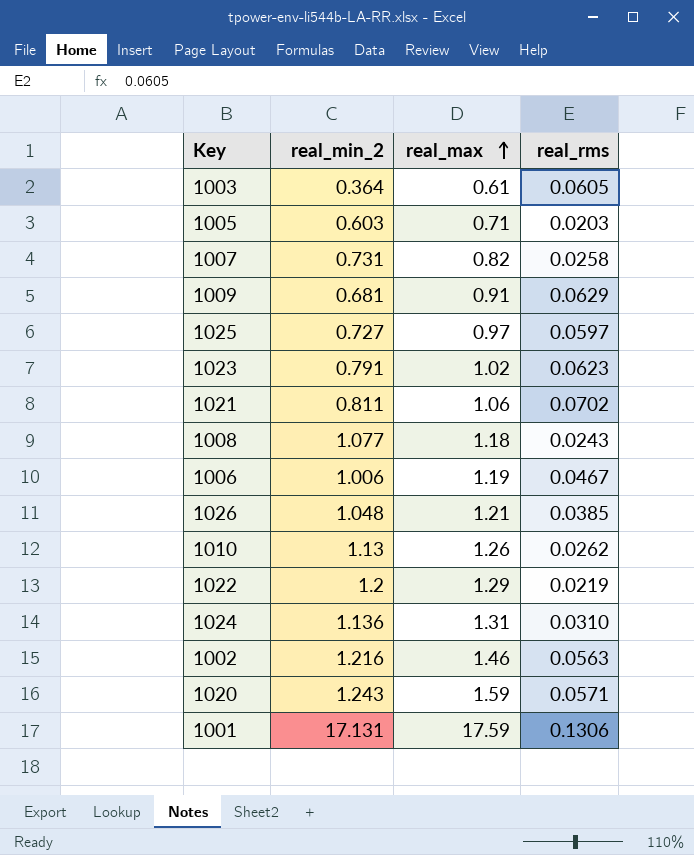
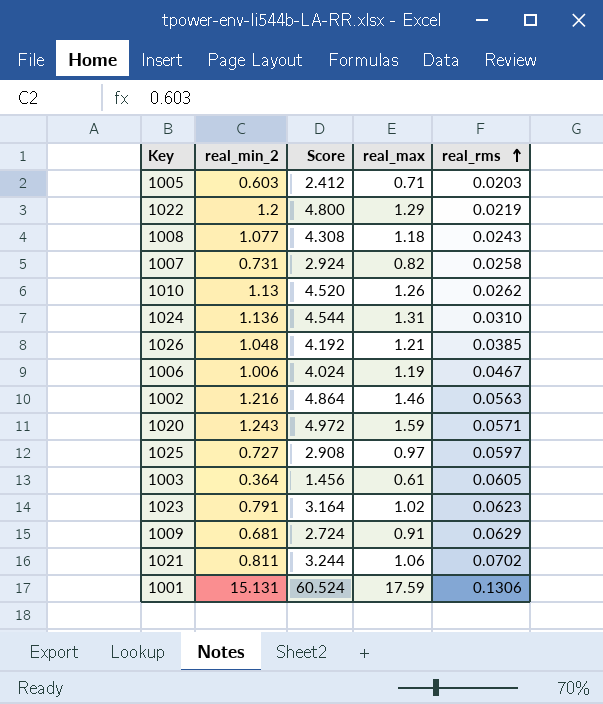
row order: real_max ascending -> real_rms ascending
column Score | formula: none -> [real_min_2] * 4
1001 | real_min_2: 17.131 -> 15.131

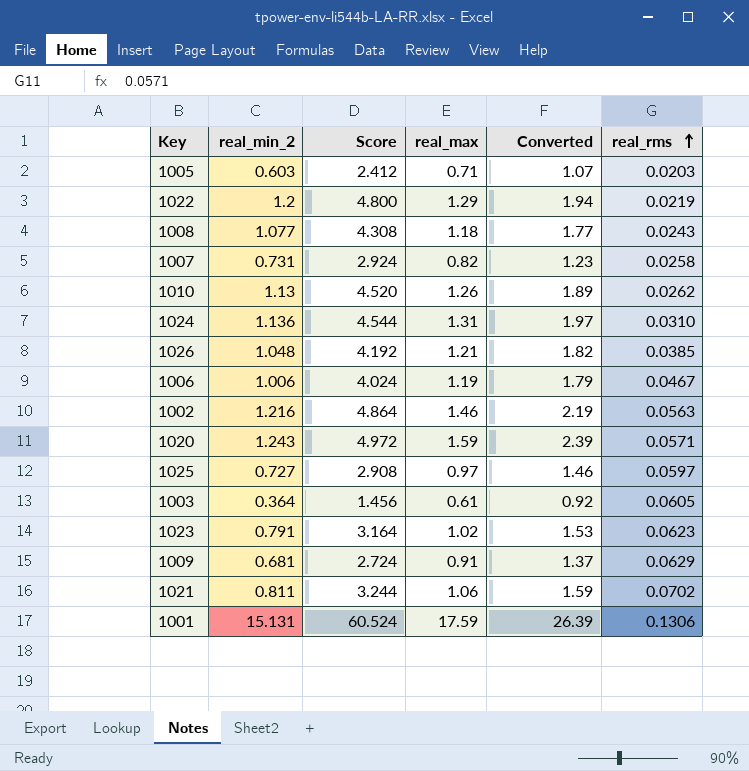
column Converted | formula: none -> [real_max] * 1.5

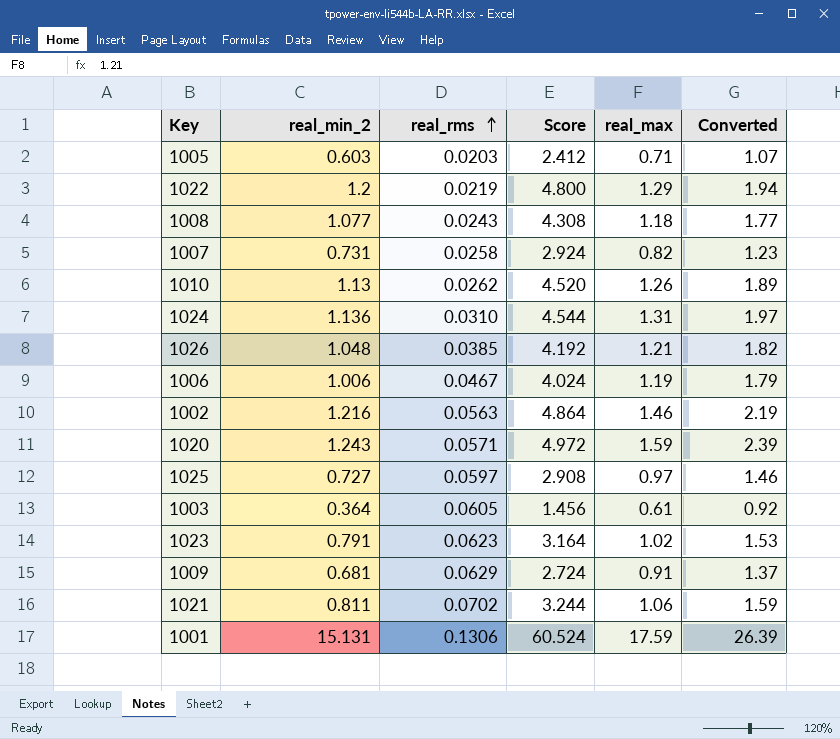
column real_rms | position: 6 -> 3

